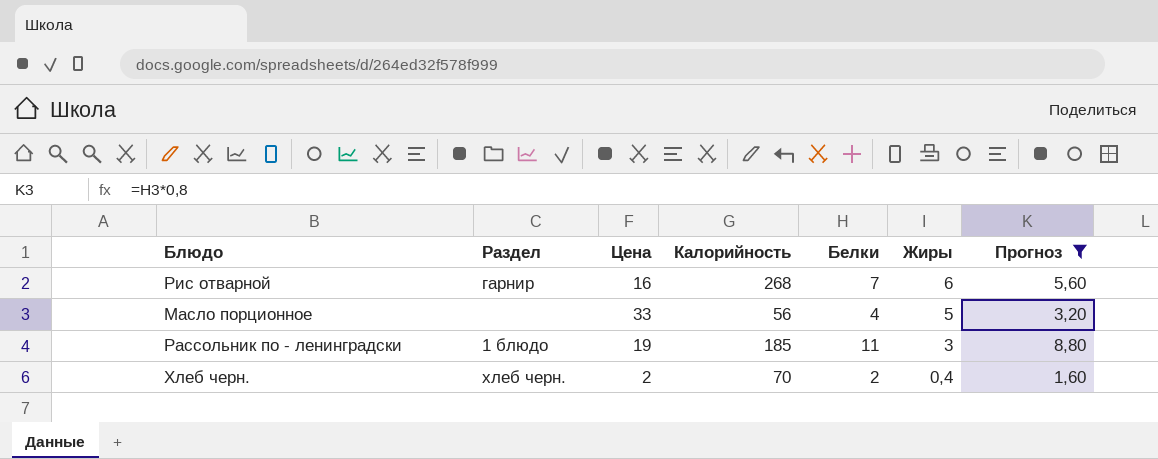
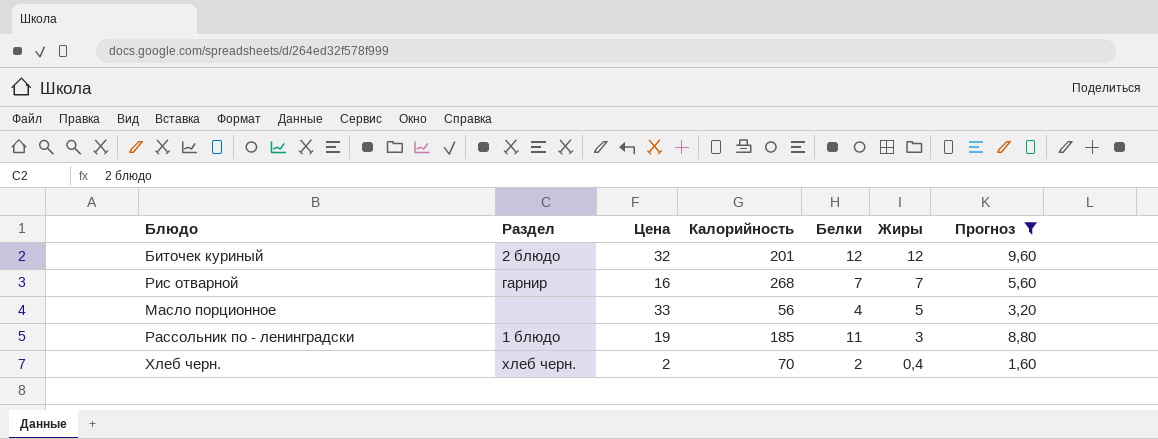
row Биточек куриный: none -> 2 блюдо | 32 | 201 | 12 | 12 | 9,60
Рис отварной | Жиры: 6 -> 7

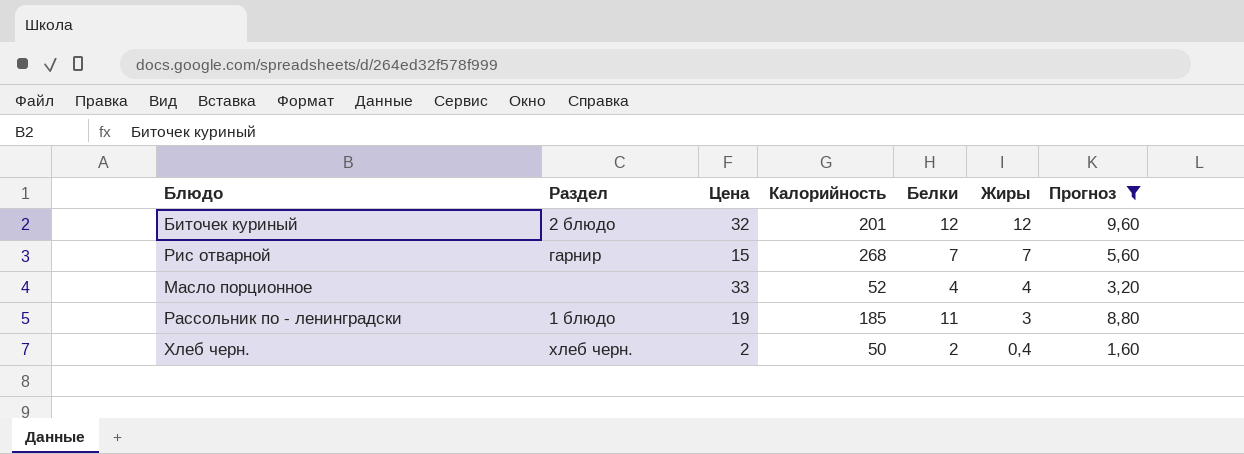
Рис отварной | Цена: 16 -> 15
Масло порционное | Калорийность: 56 -> 52
Масло порционное | Жиры: 5 -> 4
Хлеб черн. | Калорийность: 70 -> 50

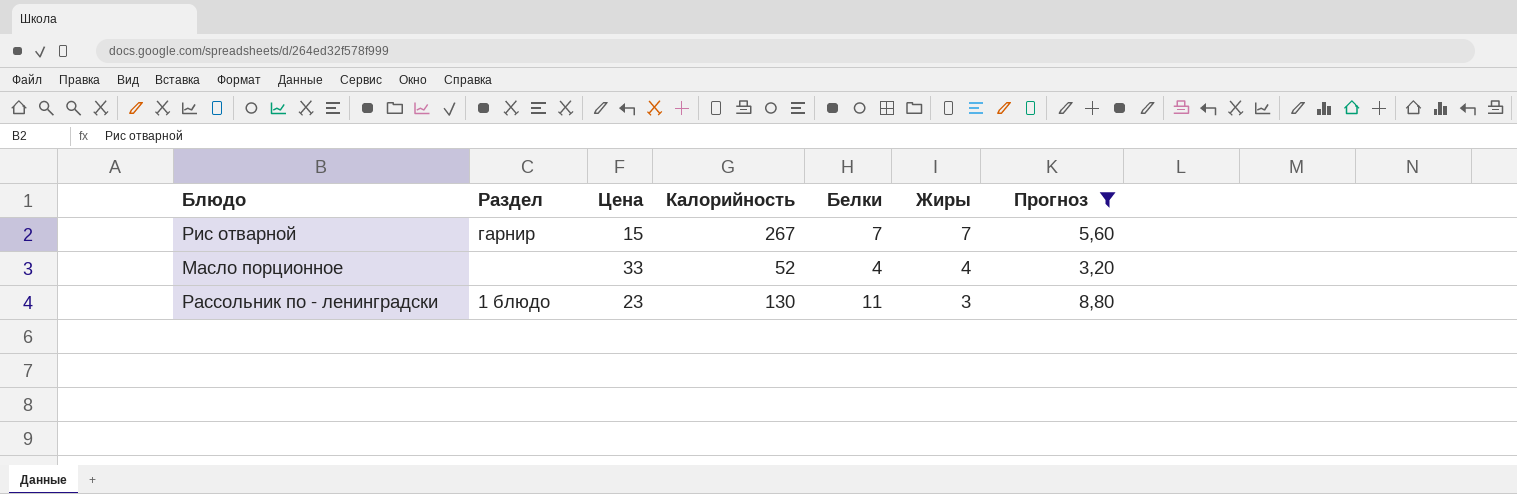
row Биточек куриный: 2 блюдо | 32 | 201 | 12 | 12 | 9,60 -> none
row Хлеб черн.: хлеб черн. | 2 | 50 | 2 | 0,4 | 1,60 -> none
Рис отварной | Калорийность: 268 -> 267
Рассольник по - ленинградски | Цена: 19 -> 23
Рассольник по - ленинградски | Калорийность: 185 -> 130

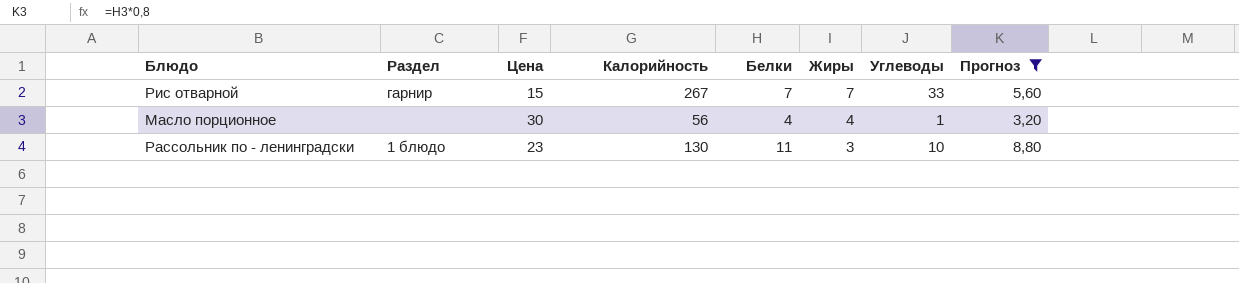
column Углеводы | position: none -> 7
Масло порционное | Цена: 33 -> 30
Масло порционное | Калорийность: 52 -> 56

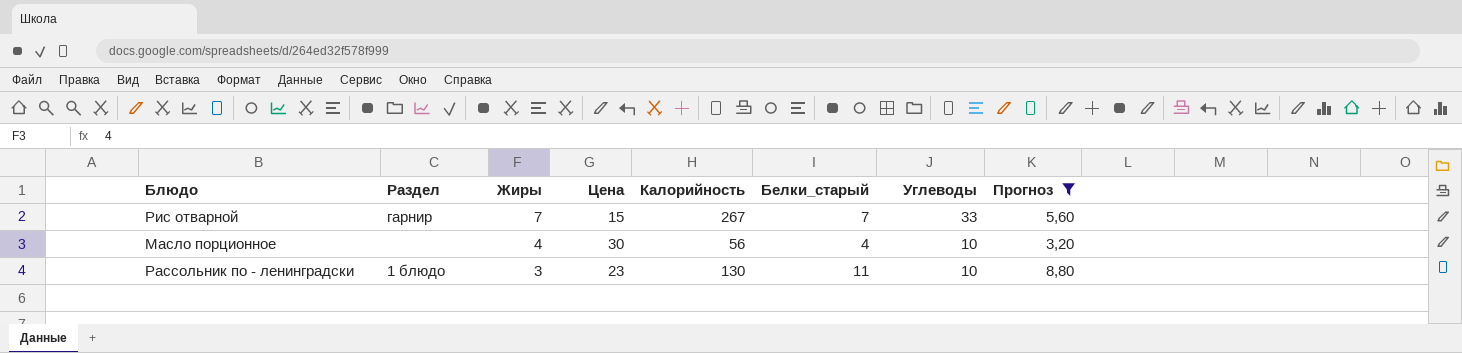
column Жиры | position: 6 -> 3
column name: Белки -> Белки_старый
Масло порционное | Углеводы: 1 -> 10

